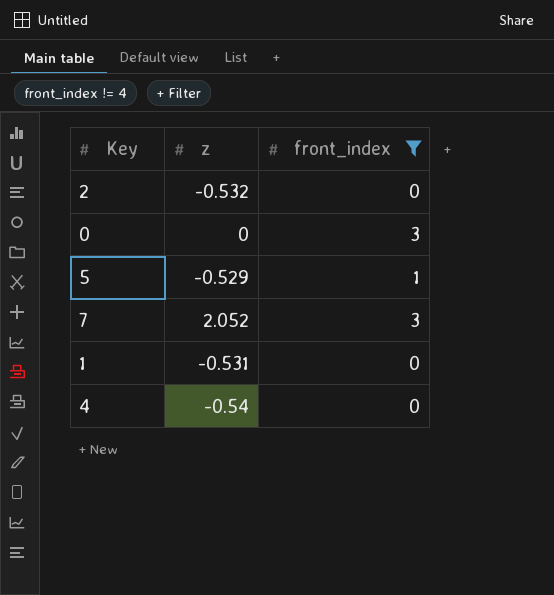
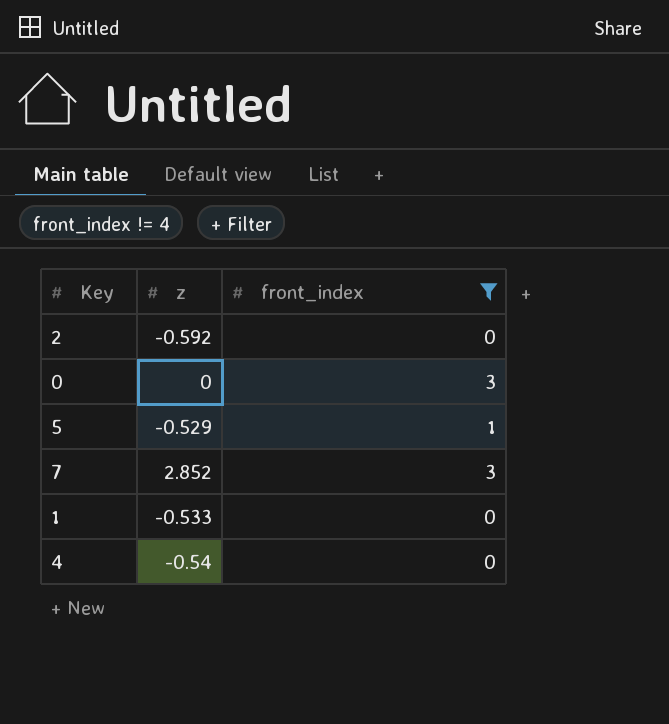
2 | z: -0.532 -> -0.592
7 | z: 2.052 -> 2.852
1 | z: -0.531 -> -0.533

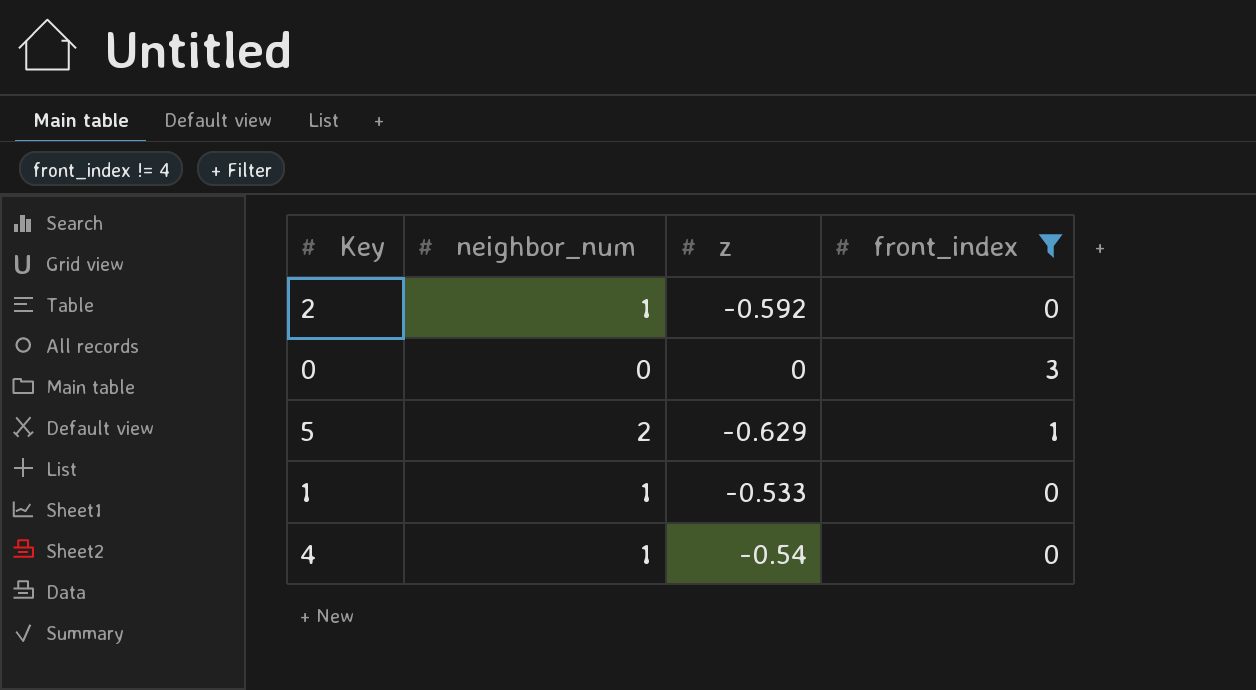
column neighbor_num | position: none -> 2
row 7: 2.852 | 3 -> none
5 | z: -0.529 -> -0.629

